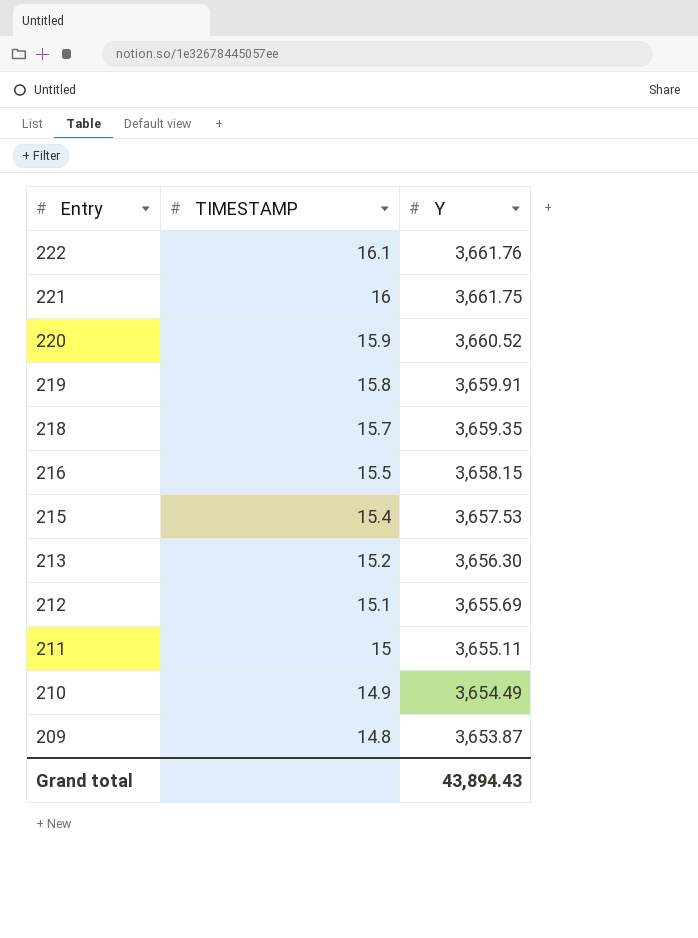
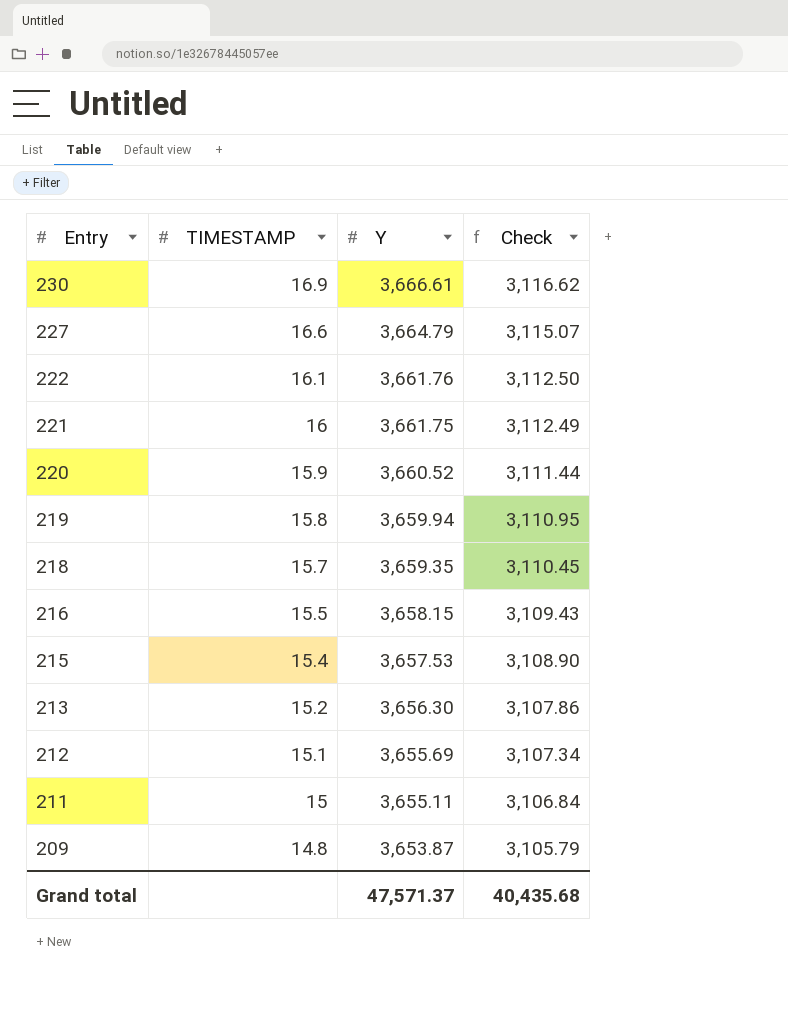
column Check | formula: none -> [Y] * 0.85
row 210: 14.9 | 3,654.49 -> none
row 230: none -> 16.9 | 3,666.61 | 3,116.62
row 227: none -> 16.6 | 3,664.79 | 3,115.07
219 | Y: 3,659.91 -> 3,659.94
Grand total | Y: 43,894.43 -> 47,571.37

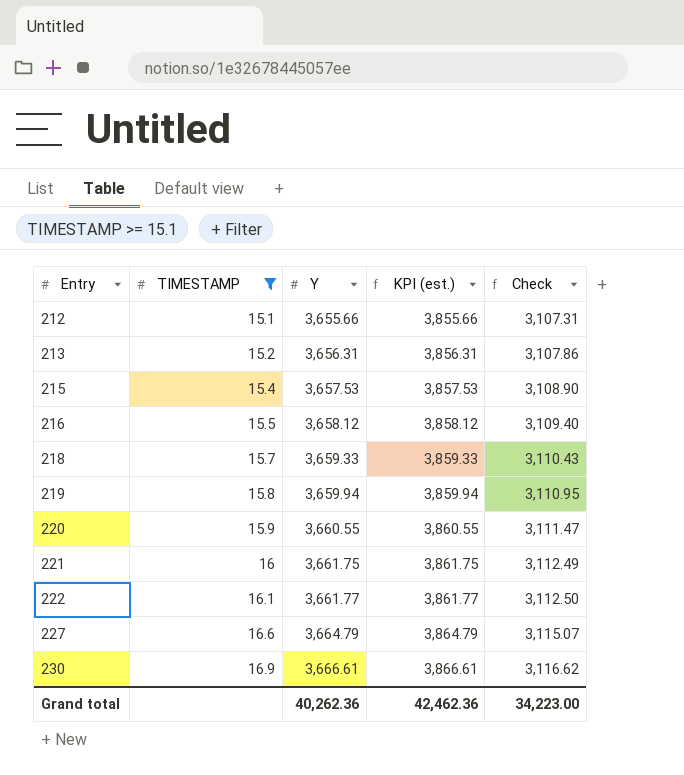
filter: none -> TIMESTAMP >= 15.1
row order: Entry descending -> Entry ascending
column KPI (est.) | formula: none -> [Y] + 200
212 | Y: 3,655.69 -> 3,655.66
212 | Check: 3,107.34 -> 3,107.31
213 | Y: 3,656.30 -> 3,656.31
216 | Y: 3,658.15 -> 3,658.12
216 | Check: 3,109.43 -> 3,109.40
218 | Y: 3,659.35 -> 3,659.33
218 | Check: 3,110.45 -> 3,110.43
220 | Y: 3,660.52 -> 3,660.55
220 | Check: 3,111.44 -> 3,111.47
222 | Y: 3,661.76 -> 3,661.77
Grand total | Y: 47,571.37 -> 40,262.36
Grand total | Check: 40,435.68 -> 34,223.00

